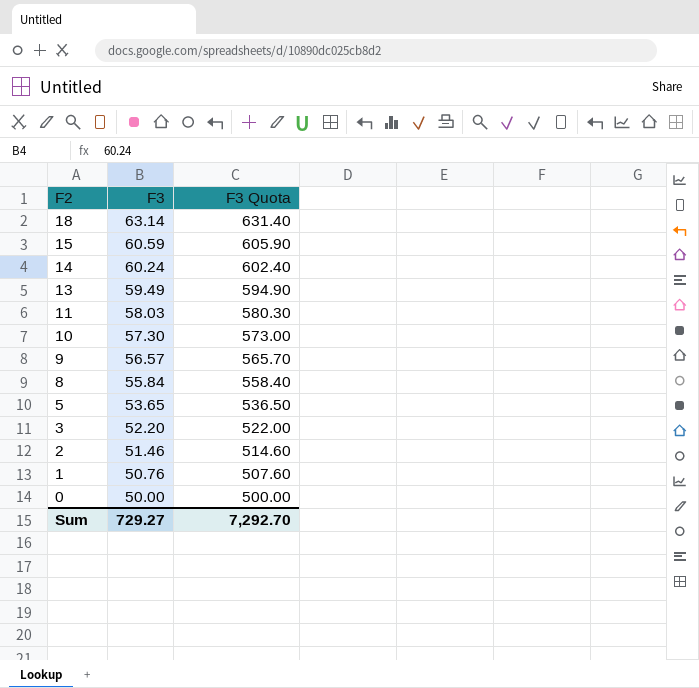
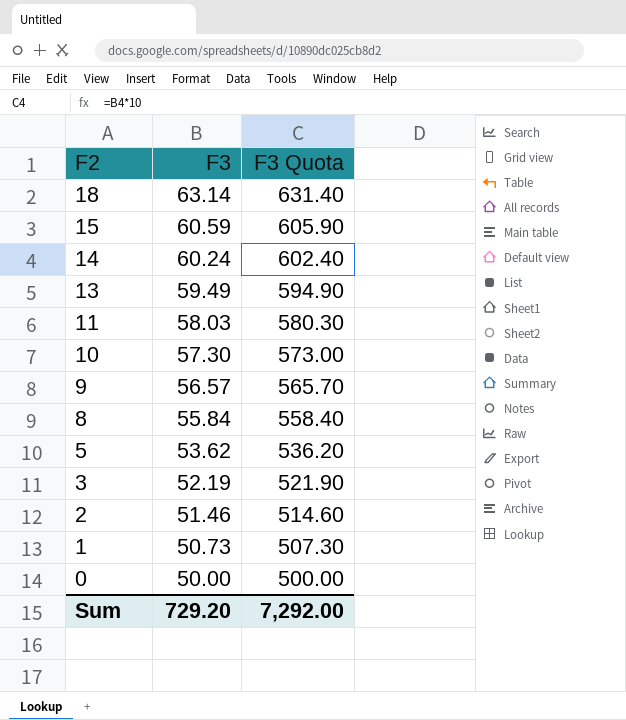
5 | F3: 53.65 -> 53.62
5 | F3 Quota: 536.50 -> 536.20
3 | F3: 52.20 -> 52.19
3 | F3 Quota: 522.00 -> 521.90
1 | F3: 50.76 -> 50.73
1 | F3 Quota: 507.60 -> 507.30
Sum | F3: 729.27 -> 729.20
Sum | F3 Quota: 7,292.70 -> 7,292.00

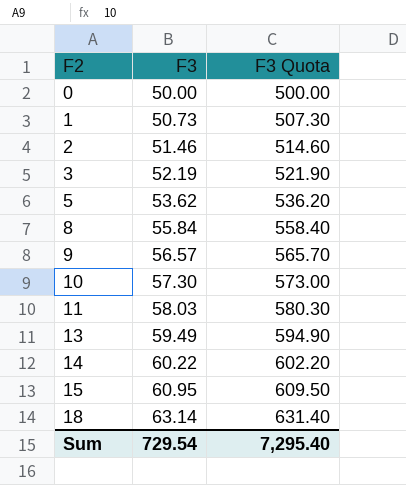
row order: F2 descending -> F2 ascending
14 | F3: 60.24 -> 60.22
14 | F3 Quota: 602.40 -> 602.20
15 | F3: 60.59 -> 60.95
15 | F3 Quota: 605.90 -> 609.50
Sum | F3: 729.20 -> 729.54
Sum | F3 Quota: 7,292.00 -> 7,295.40

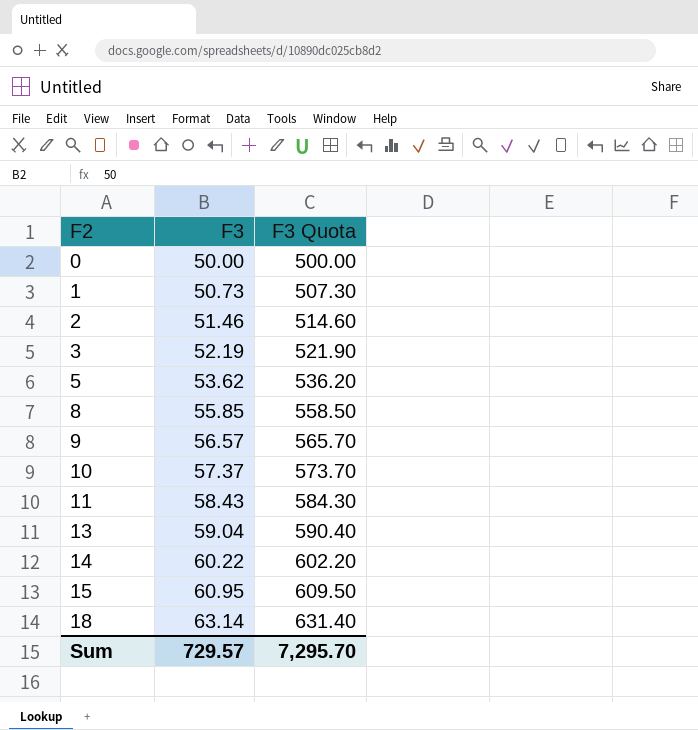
8 | F3: 55.84 -> 55.85
8 | F3 Quota: 558.40 -> 558.50
10 | F3: 57.30 -> 57.37
10 | F3 Quota: 573.00 -> 573.70
11 | F3: 58.03 -> 58.43
11 | F3 Quota: 580.30 -> 584.30
13 | F3: 59.49 -> 59.04
13 | F3 Quota: 594.90 -> 590.40
Sum | F3: 729.54 -> 729.57
Sum | F3 Quota: 7,295.40 -> 7,295.70

